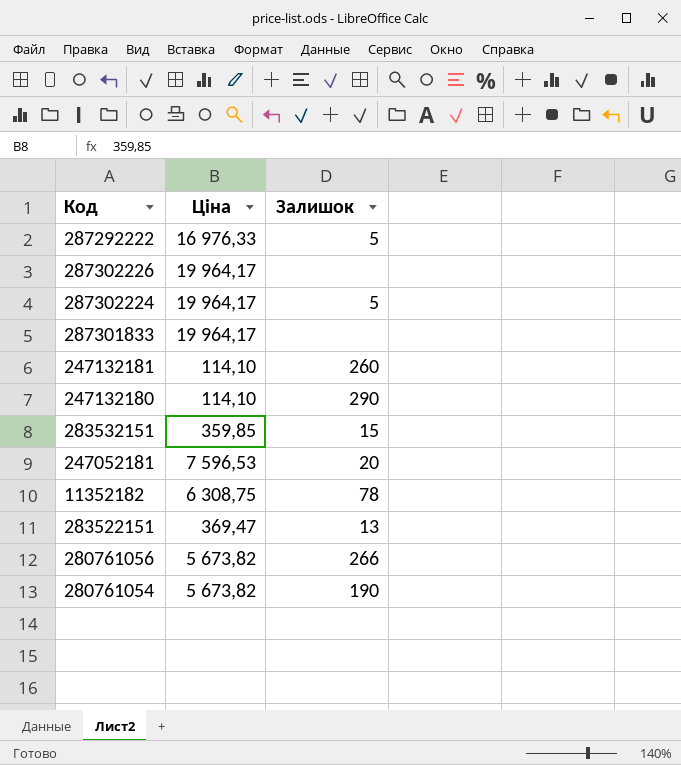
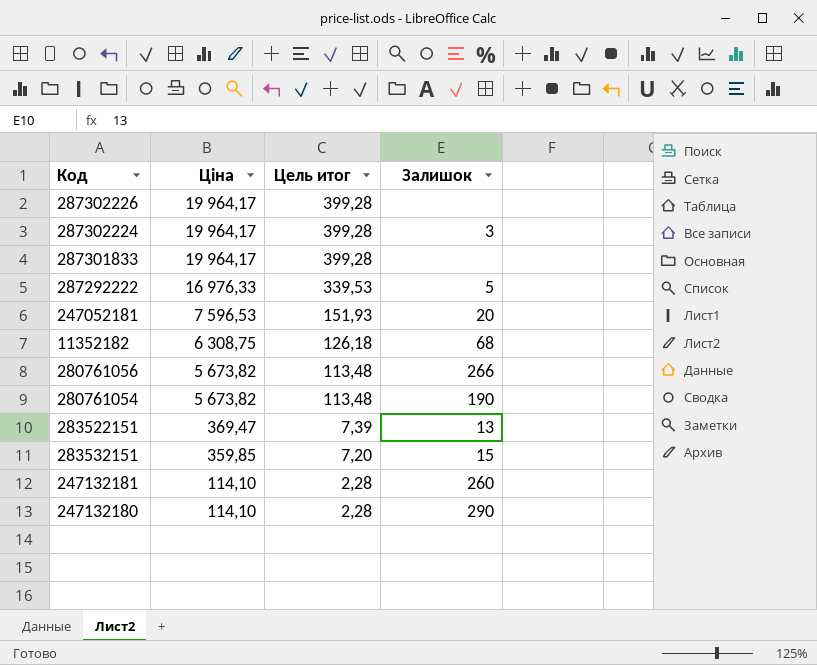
row order: none -> Ціна descending
column Цель итог | formula: none -> [Ціна] * 0,02
287302224 | Залишок: 5 -> 3
11352182 | Залишок: 78 -> 68

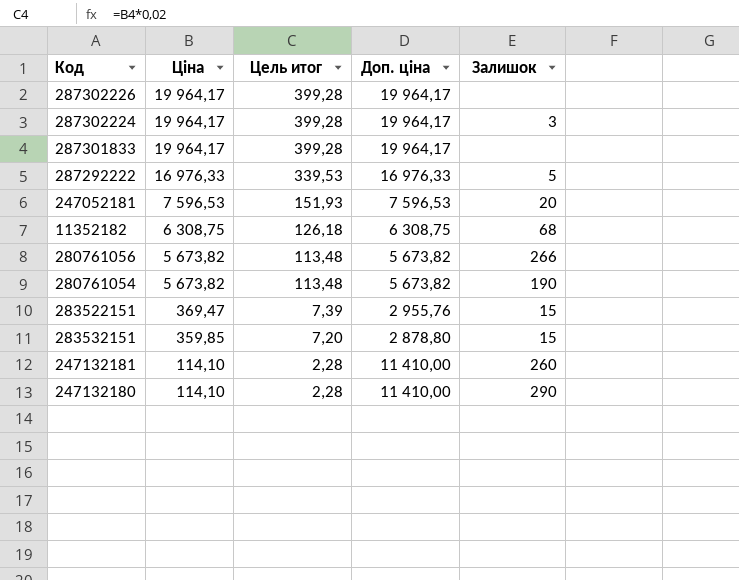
column Доп. ціна | position: none -> 4
283522151 | Залишок: 13 -> 15

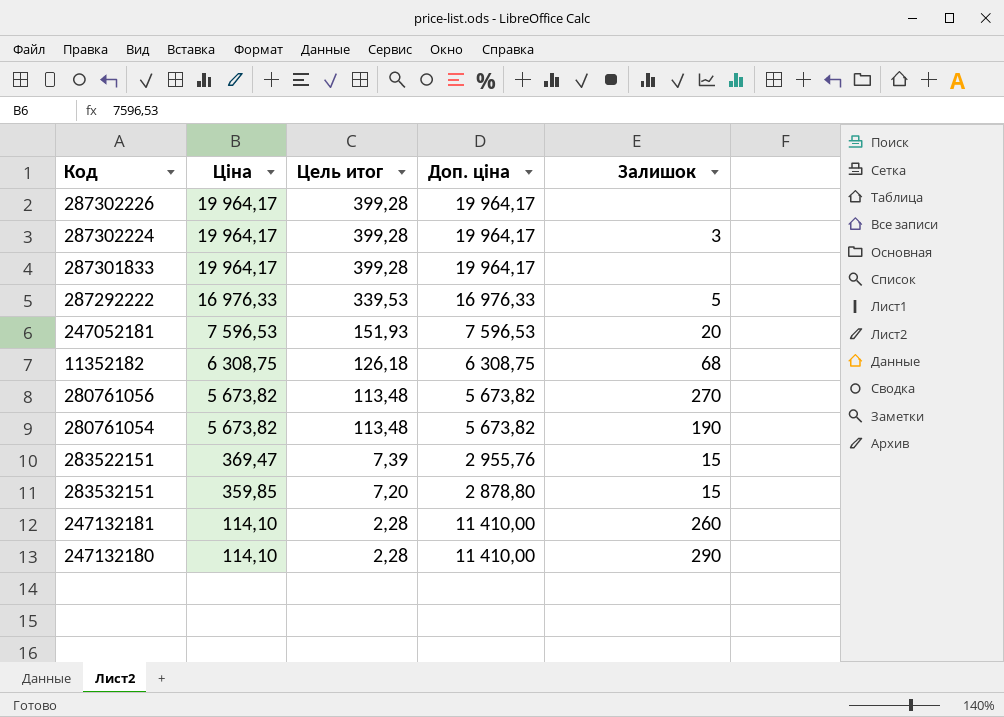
280761056 | Залишок: 266 -> 270

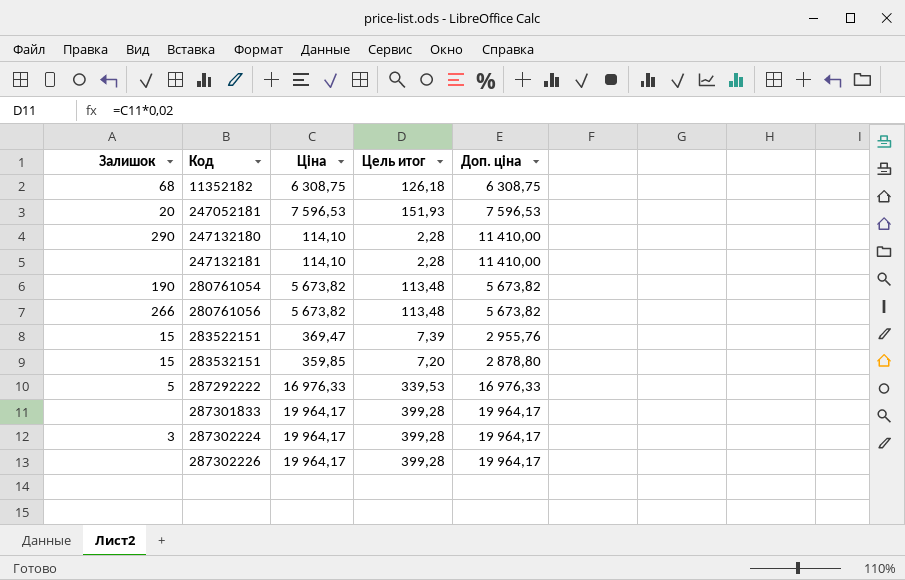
row order: Ціна descending -> Код ascending
column Залишок | position: 5 -> 1
247132181 | Залишок: 260 -> none
280761056 | Залишок: 270 -> 266

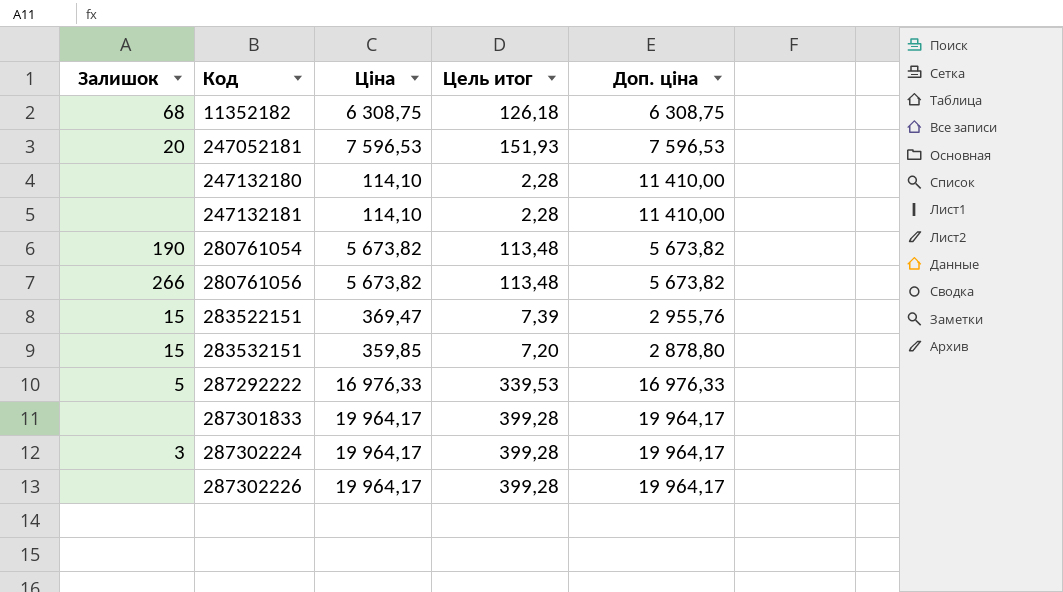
247132180 | Залишок: 290 -> none

